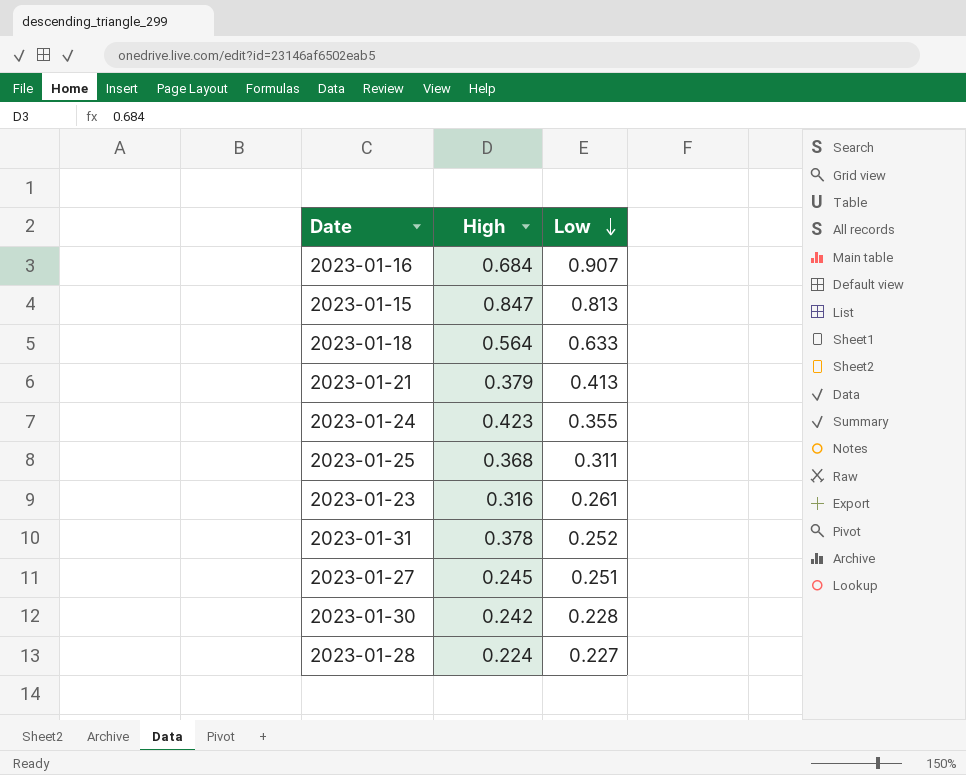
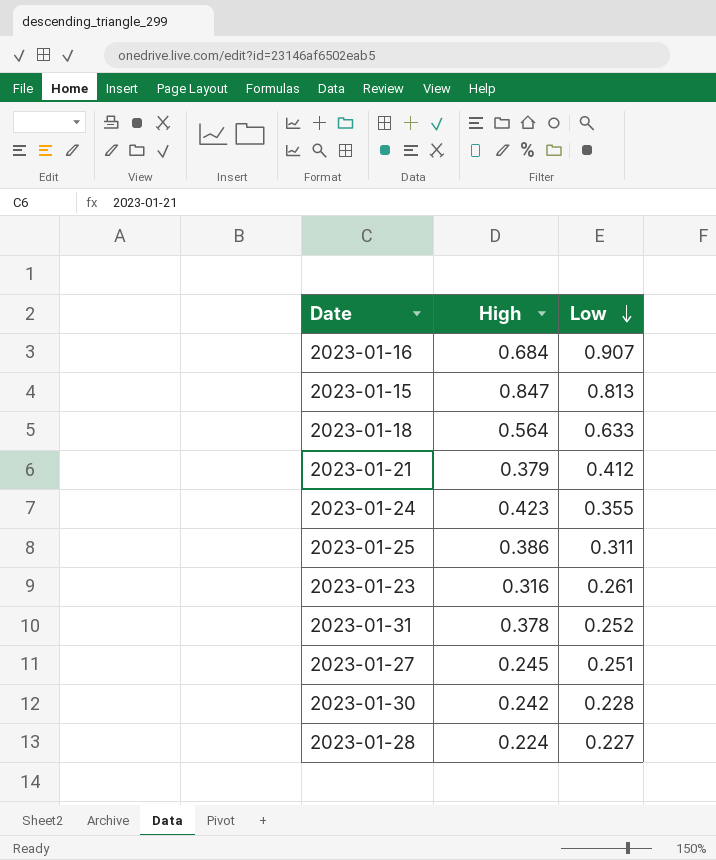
2023-01-21 | Low: 0.413 -> 0.412
2023-01-25 | High: 0.368 -> 0.386

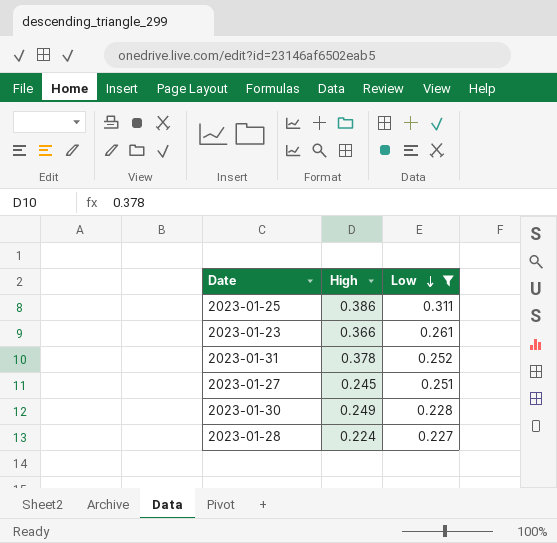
filter: none -> Low <= 0.311
2023-01-23 | High: 0.316 -> 0.366
2023-01-30 | High: 0.242 -> 0.249

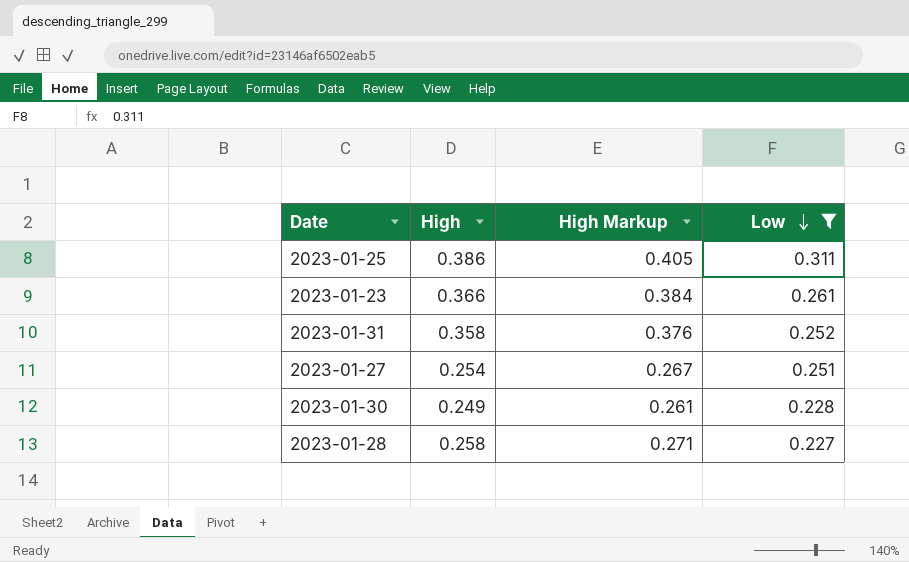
column High Markup | formula: none -> [High] * 1.05
2023-01-31 | High: 0.378 -> 0.358
2023-01-27 | High: 0.245 -> 0.254
2023-01-28 | High: 0.224 -> 0.258

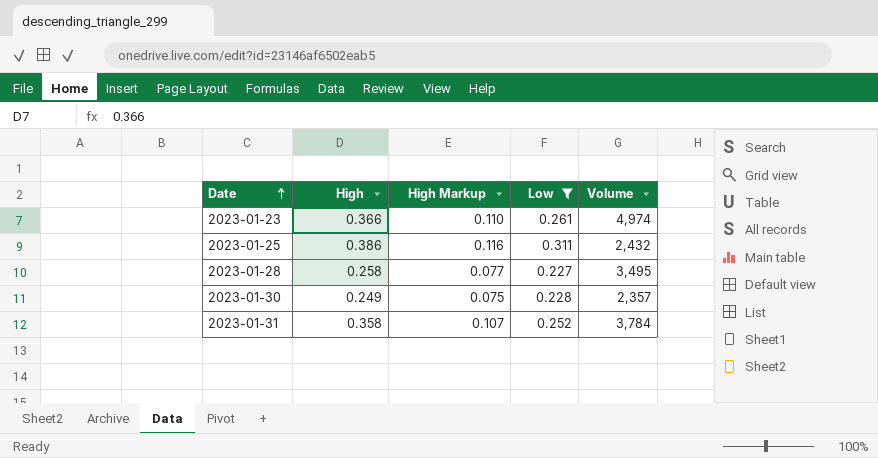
row order: Low descending -> Date ascending
column High Markup | formula: [High] * 1.05 -> [High] * 0.3
column Volume | position: none -> 5
row 2023-01-27: 0.254 | 0.267 | 0.251 -> none

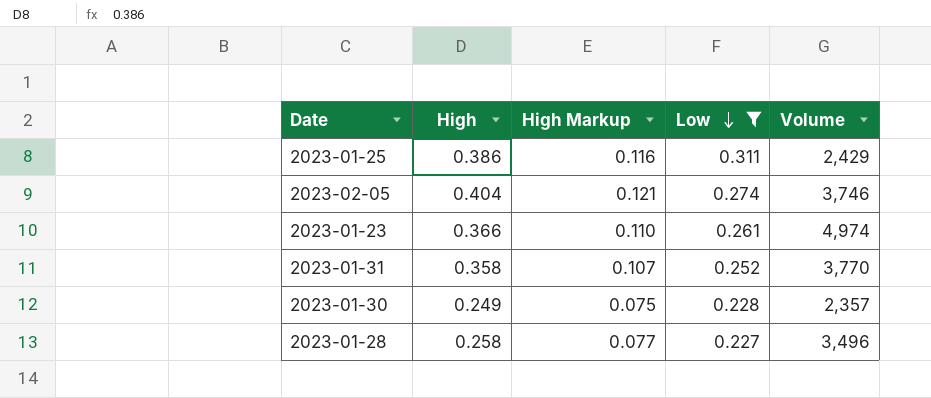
row order: Date ascending -> Low descending
2023-01-25 | Volume: 2,432 -> 2,429
row 2023-02-05: none -> 0.404 | 0.121 | 0.274 | 3,746
2023-01-31 | Volume: 3,784 -> 3,770
2023-01-28 | Volume: 3,495 -> 3,496

